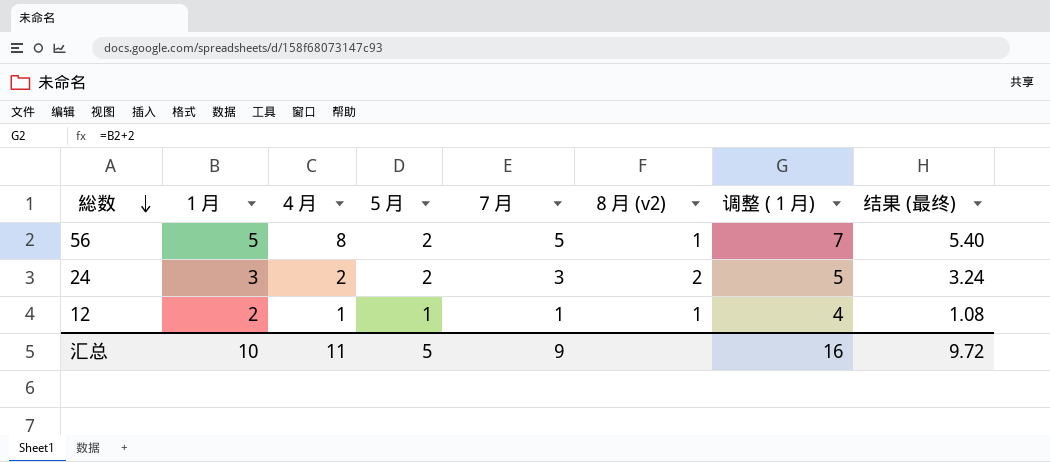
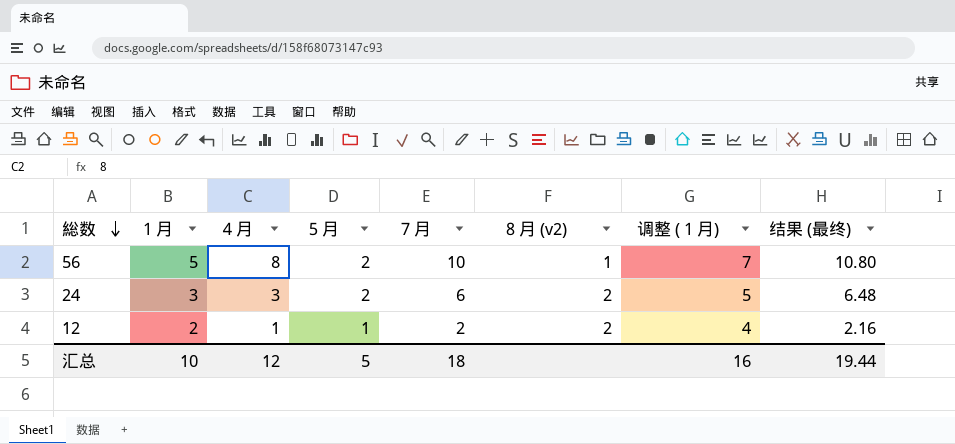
56 | ７月: 5 -> 10
56 | 结果 (最终): 5.40 -> 10.80
24 | ４月: 2 -> 3
24 | ７月: 3 -> 6
24 | 结果 (最终): 3.24 -> 6.48
12 | ７月: 1 -> 2
12 | ８月 (v2): 1 -> 2
12 | 结果 (最终): 1.08 -> 2.16
汇总 | ４月: 11 -> 12
汇总 | ７月: 9 -> 18
汇总 | 结果 (最终): 9.72 -> 19.44

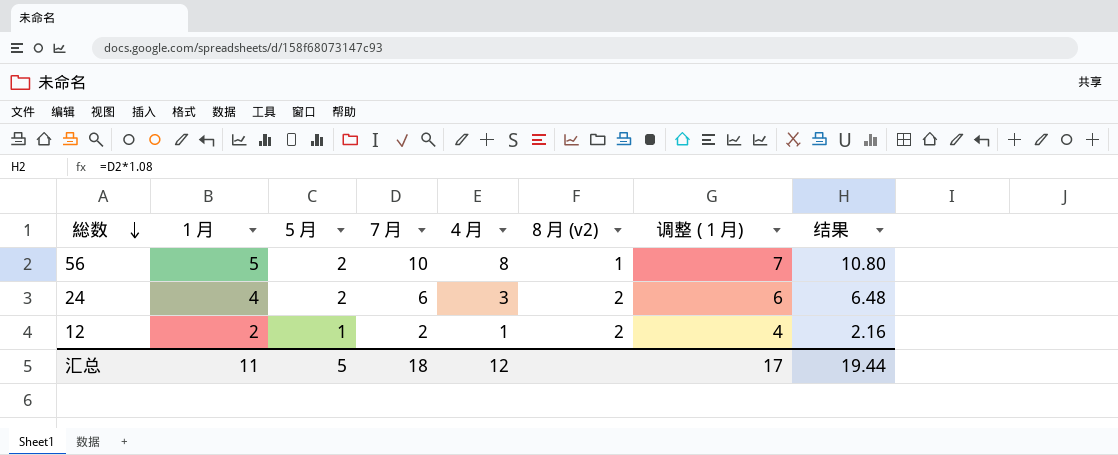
column ４月 | position: 3 -> 5
column name: 结果 (最终) -> 结果
24 | １月: 3 -> 4
24 | 调整 (１月): 5 -> 6
汇总 | １月: 10 -> 11
汇总 | 调整 (１月): 16 -> 17

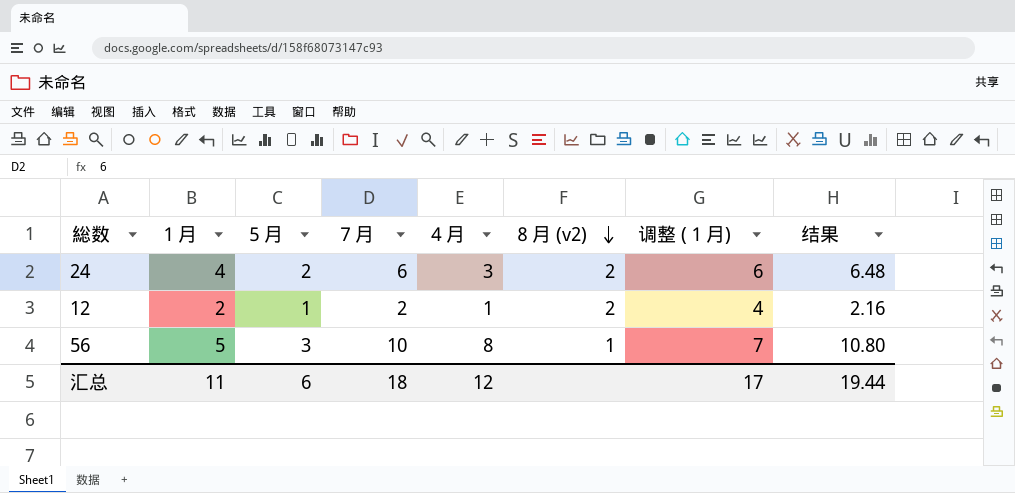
row order: 総数 descending -> ８月 (v2) descending
56 | ５月: 2 -> 3
汇总 | ５月: 5 -> 6

